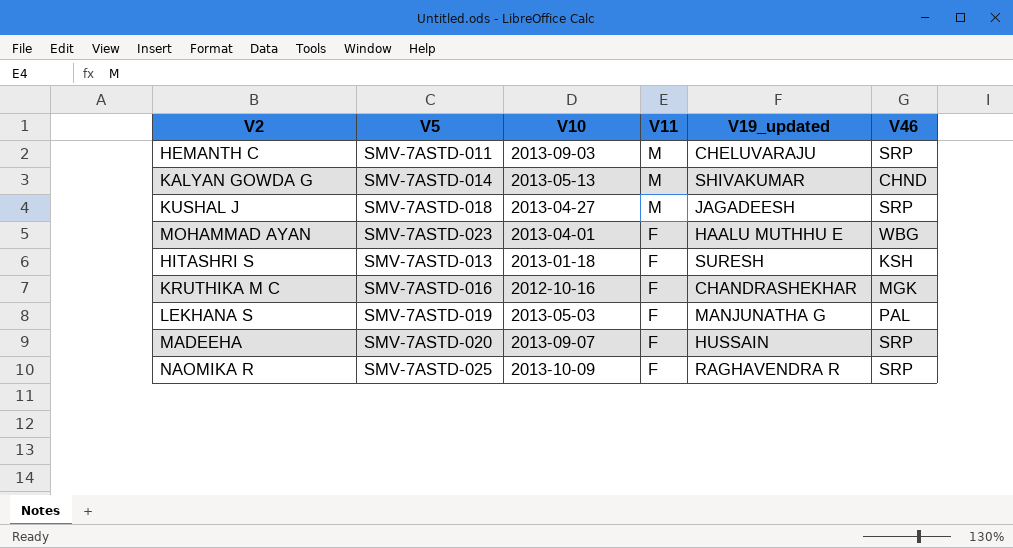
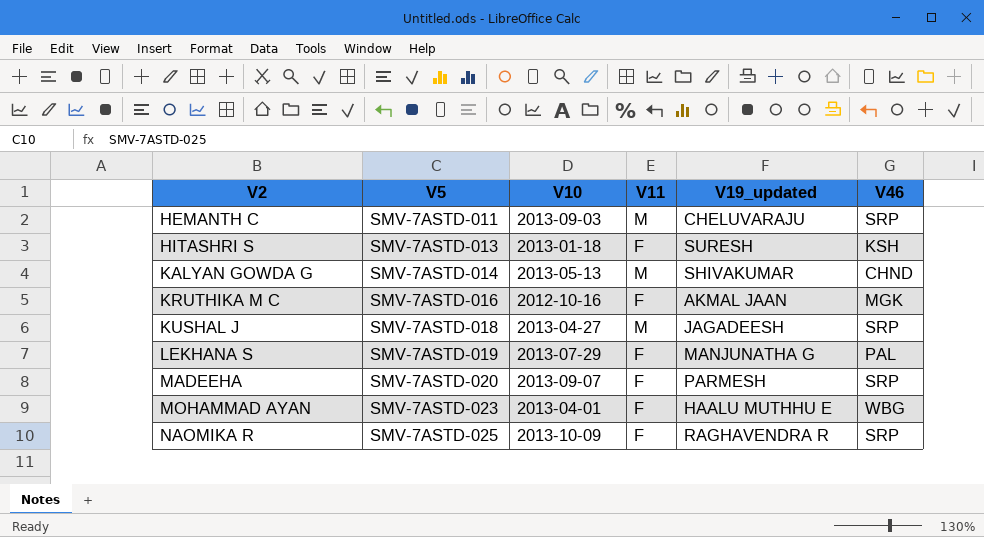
row order: V11 descending -> V2 ascending
KRUTHIKA M C | V19_updated: CHANDRASHEKHAR -> AKMAL JAAN
LEKHANA S | V10: 2013-05-03 -> 2013-07-29
MADEEHA | V19_updated: HUSSAIN -> PARMESH

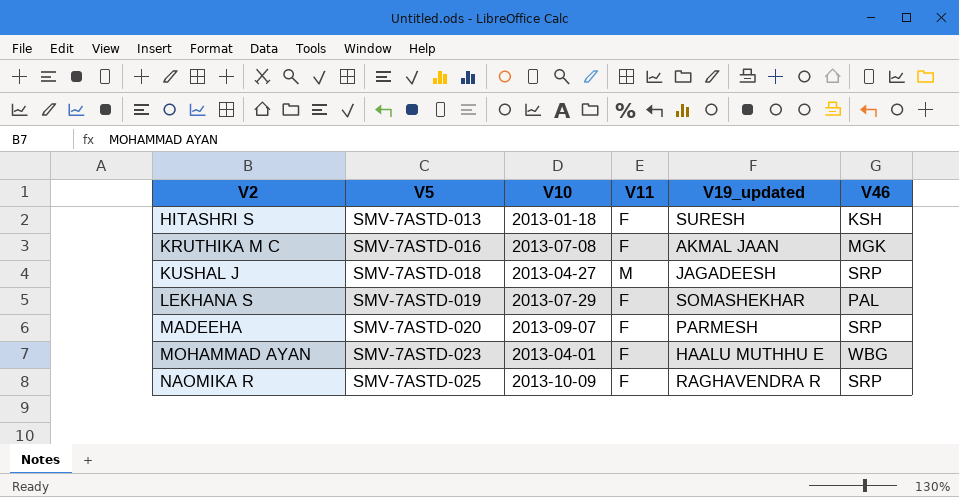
row HEMANTH C: SMV-7ASTD-011 | 2013-09-03 | M | CHELUVARAJU | SRP -> none
row KALYAN GOWDA G: SMV-7ASTD-014 | 2013-05-13 | M | SHIVAKUMAR | CHND -> none
KRUTHIKA M C | V10: 2012-10-16 -> 2013-07-08
LEKHANA S | V19_updated: MANJUNATHA G -> SOMASHEKHAR

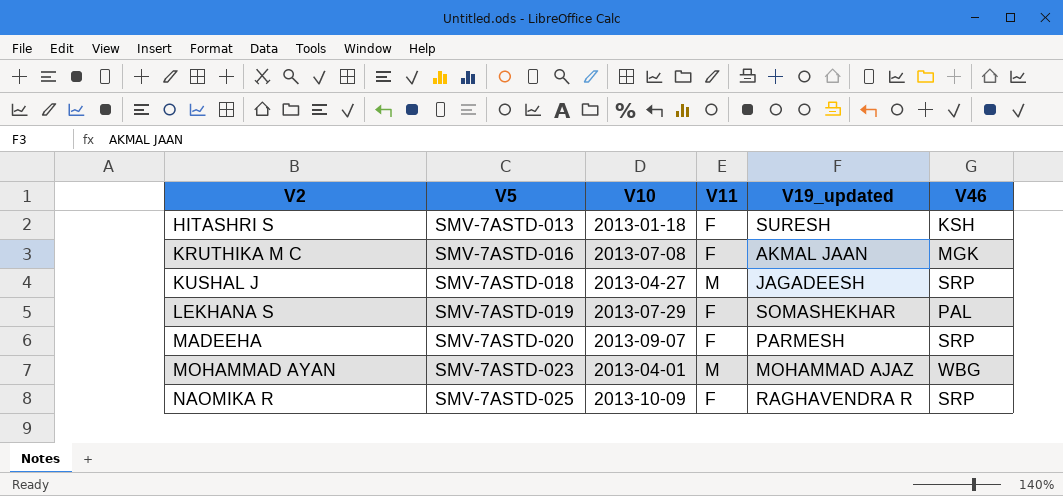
MOHAMMAD AYAN | V11: F -> M
MOHAMMAD AYAN | V19_updated: HAALU MUTHHU E -> MOHAMMAD AJAZ

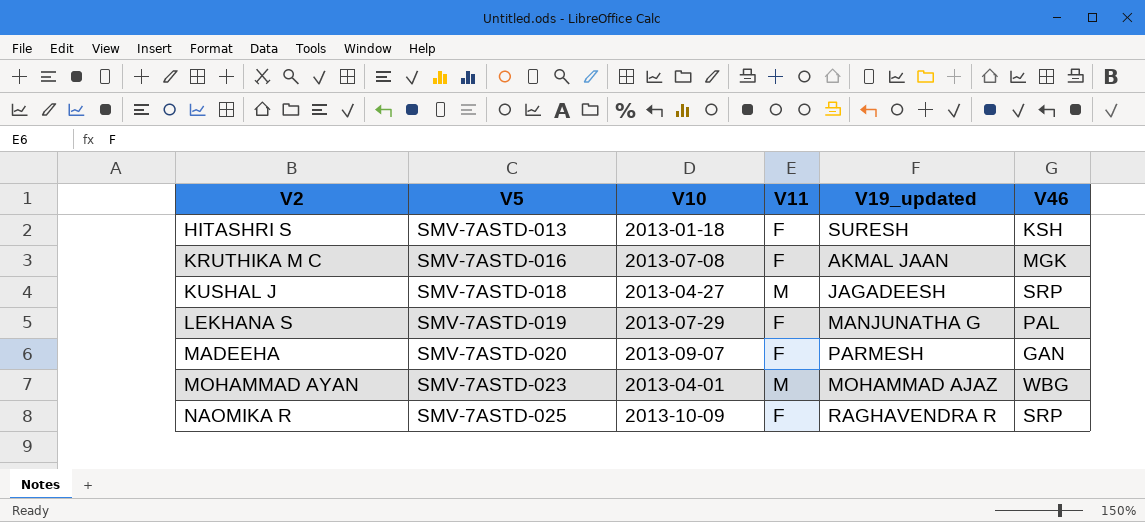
LEKHANA S | V19_updated: SOMASHEKHAR -> MANJUNATHA G
MADEEHA | V46: SRP -> GAN

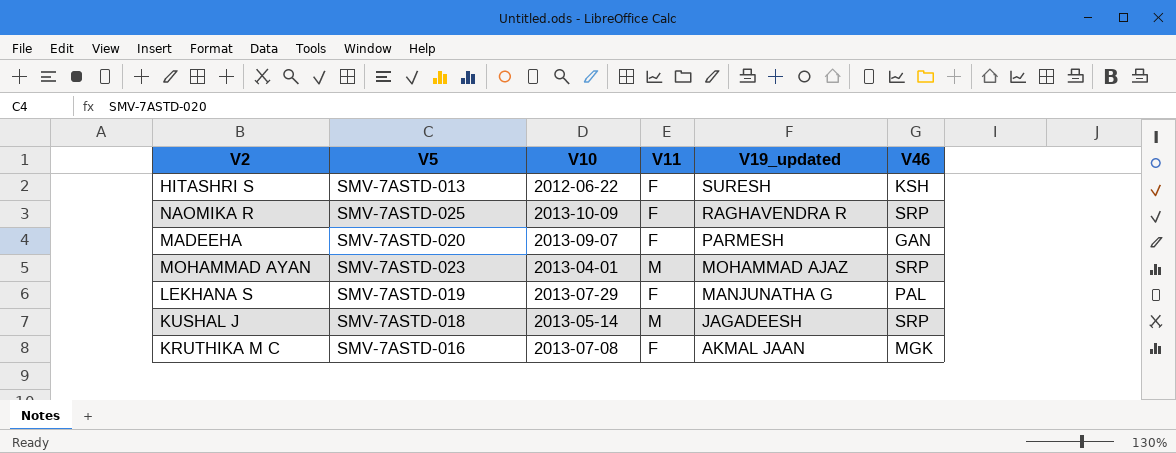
row order: V2 ascending -> V19_updated descending
HITASHRI S | V10: 2013-01-18 -> 2012-06-22
MOHAMMAD AYAN | V46: WBG -> SRP
KUSHAL J | V10: 2013-04-27 -> 2013-05-14

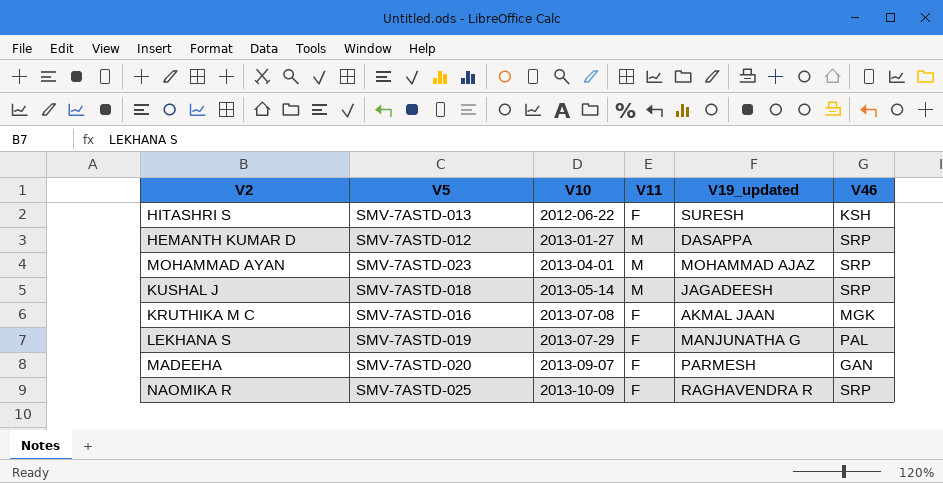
row order: V19_updated descending -> V10 ascending
row HEMANTH KUMAR D: none -> SMV-7ASTD-012 | 2013-01-27 | M | DASAPPA | SRP

